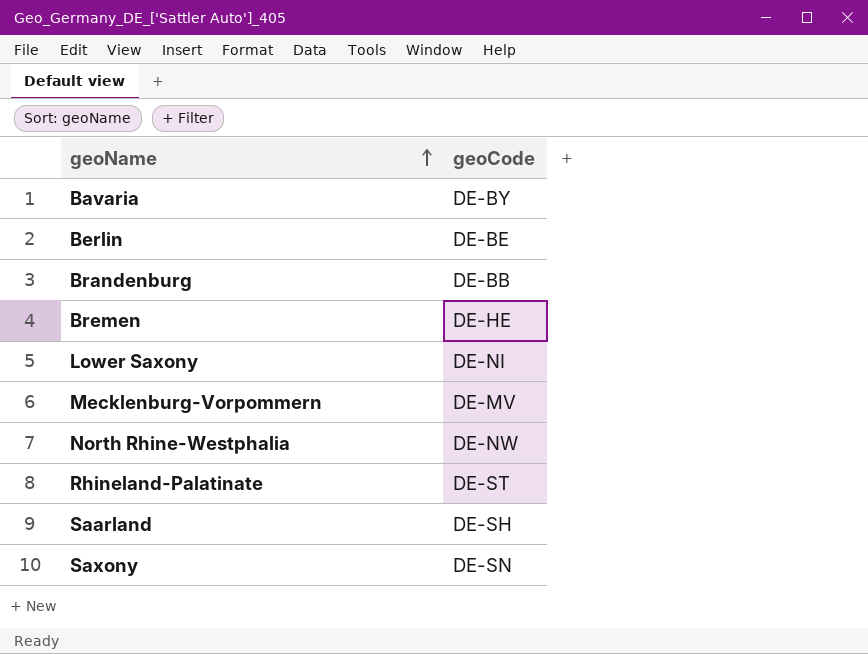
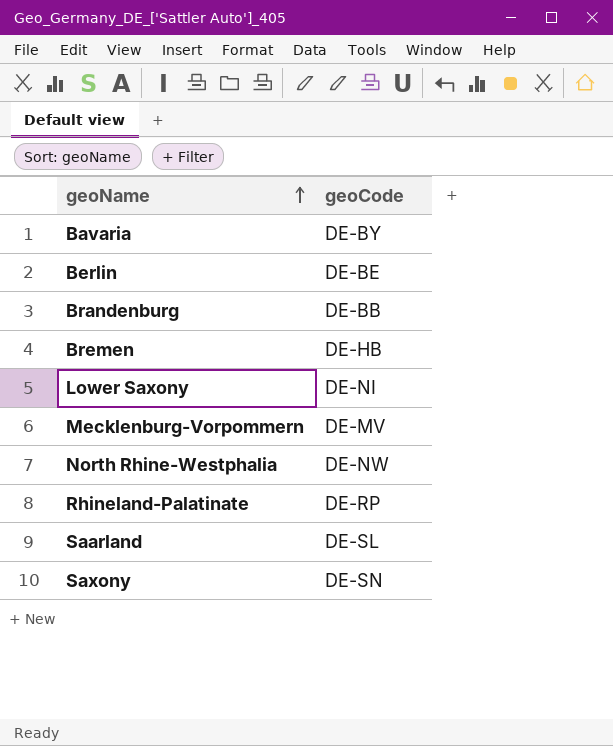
Bremen | geoCode: DE-HE -> DE-HB
Rhineland-Palatinate | geoCode: DE-ST -> DE-RP
Saarland | geoCode: DE-SH -> DE-SL

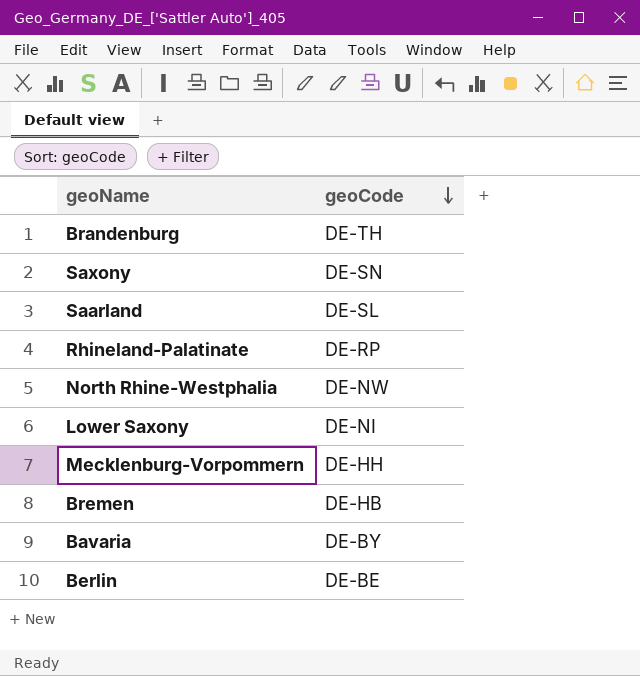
row order: geoName ascending -> geoCode descending
Brandenburg | geoCode: DE-BB -> DE-TH
Mecklenburg-Vorpommern | geoCode: DE-MV -> DE-HH

